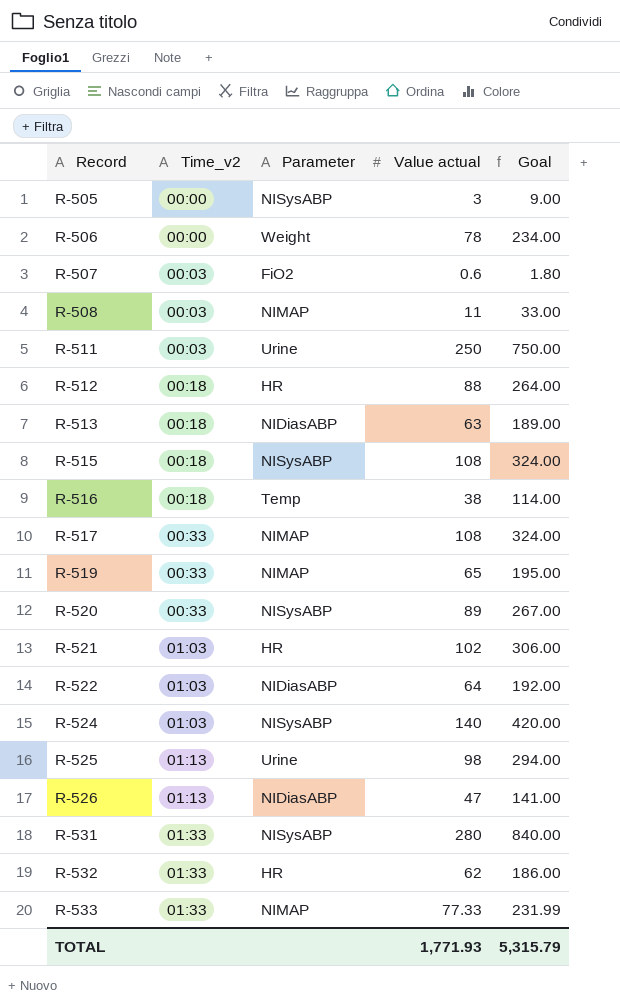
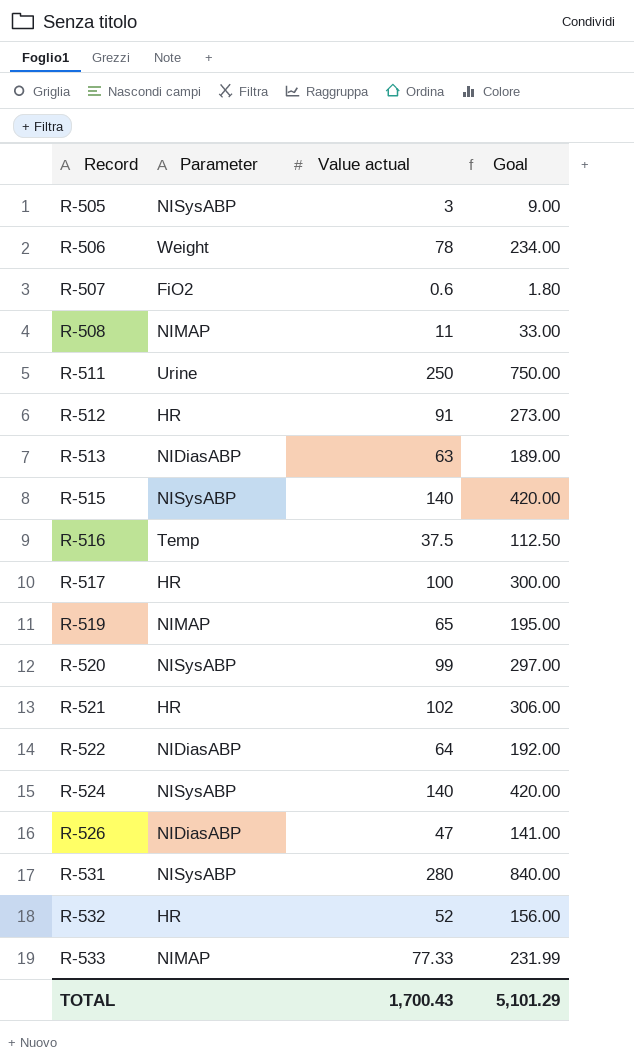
column Time_v2 | position: 2 -> none
row R-525: 01:13 | Urine | 98 | 294.00 -> none
R-512 | Value actual: 88 -> 91
R-512 | Goal: 264.00 -> 273.00
R-515 | Value actual: 108 -> 140
R-515 | Goal: 324.00 -> 420.00
R-516 | Value actual: 38 -> 37.5
R-516 | Goal: 114.00 -> 112.50
R-517 | Parameter: NIMAP -> HR
R-517 | Value actual: 108 -> 100
R-517 | Goal: 324.00 -> 300.00
R-520 | Value actual: 89 -> 99
R-520 | Goal: 267.00 -> 297.00
R-532 | Value actual: 62 -> 52
R-532 | Goal: 186.00 -> 156.00
TOTAL | Value actual: 1,771.93 -> 1,700.43
TOTAL | Goal: 5,315.79 -> 5,101.29

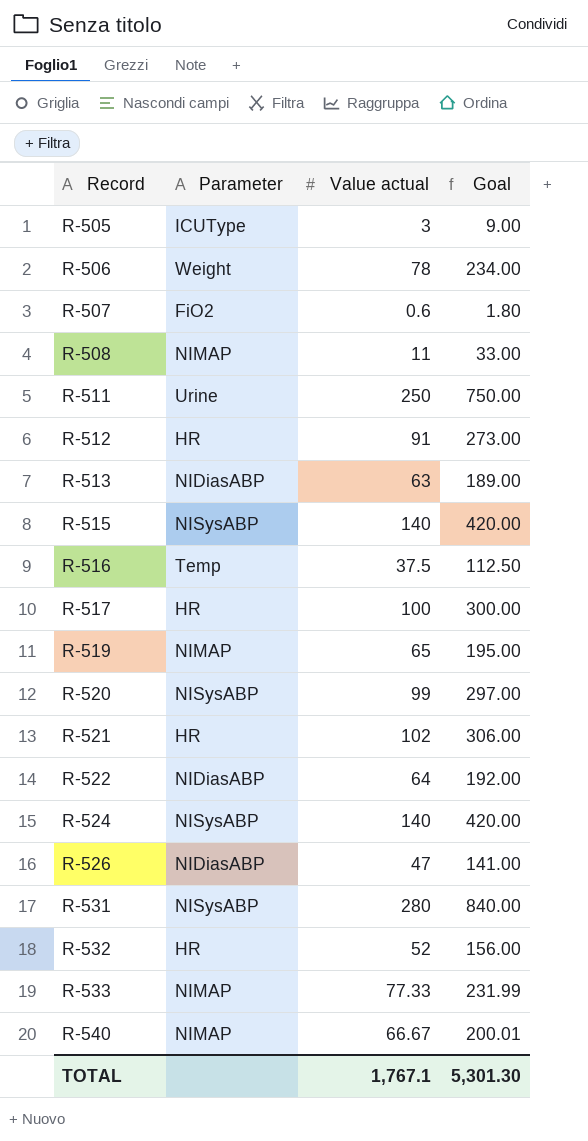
R-505 | Parameter: NISysABP -> ICUType
row R-540: none -> NIMAP | 66.67 | 200.01
TOTAL | Value actual: 1,700.43 -> 1,767.1
TOTAL | Goal: 5,101.29 -> 5,301.30

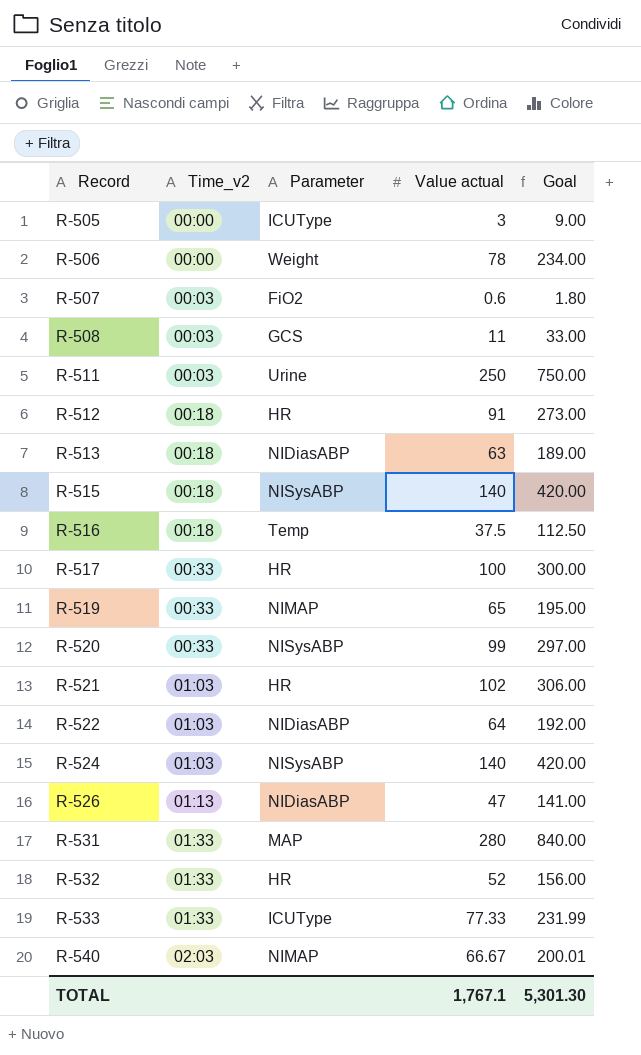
column Time_v2 | position: none -> 2
R-508 | Parameter: NIMAP -> GCS
R-531 | Parameter: NISysABP -> MAP
R-533 | Parameter: NIMAP -> ICUType

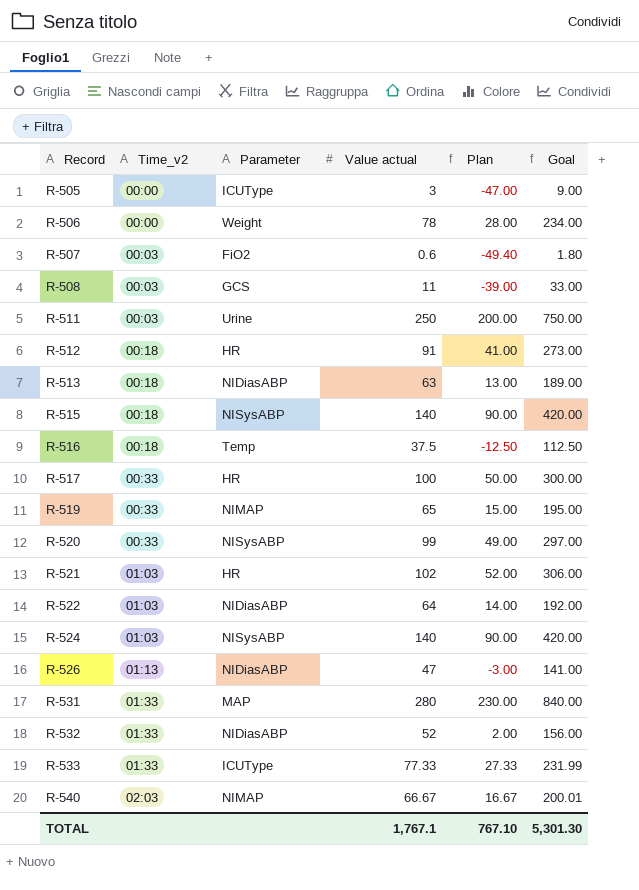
column Plan | formula: none -> [Value actual] - 50
R-532 | Parameter: HR -> NIDiasABP

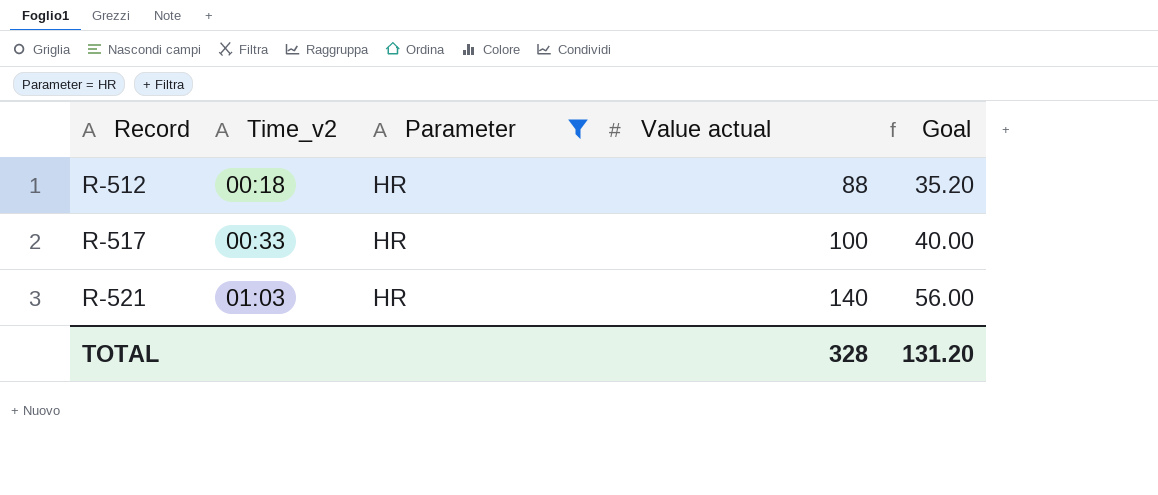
filter: none -> Parameter = HR
column Plan | formula: [Value actual] - 50 -> none
column Goal | formula: [Value actual] * 3 -> [Value actual] * 0.4
R-512 | Value actual: 91 -> 88
R-521 | Value actual: 102 -> 140
TOTAL | Value actual: 1,767.1 -> 328
TOTAL | Goal: 5,301.30 -> 131.20

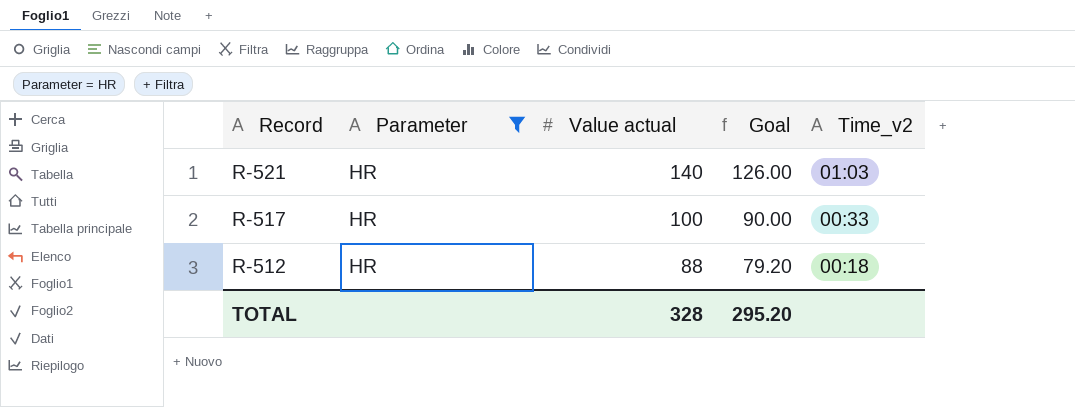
row order: Record ascending -> Record descending
column Goal | formula: [Value actual] * 0.4 -> [Value actual] * 0.9
column Time_v2 | position: 2 -> 5
TOTAL | Goal: 131.20 -> 295.20

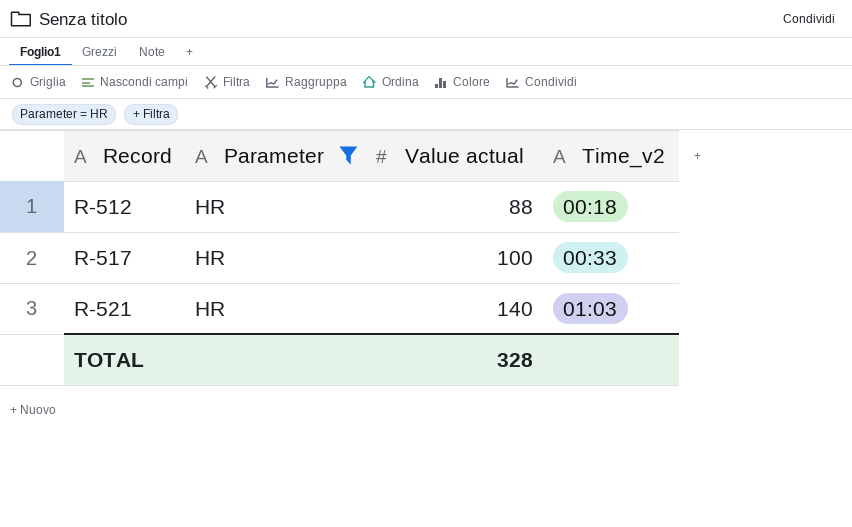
row order: Record descending -> Record ascending
column Goal | formula: [Value actual] * 0.9 -> none

